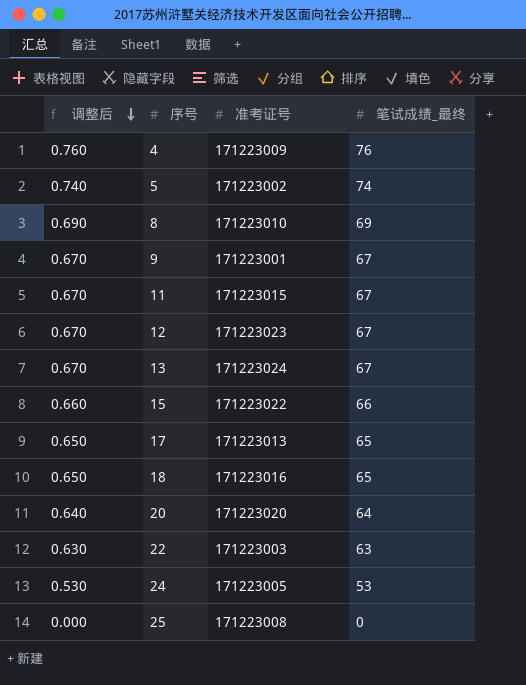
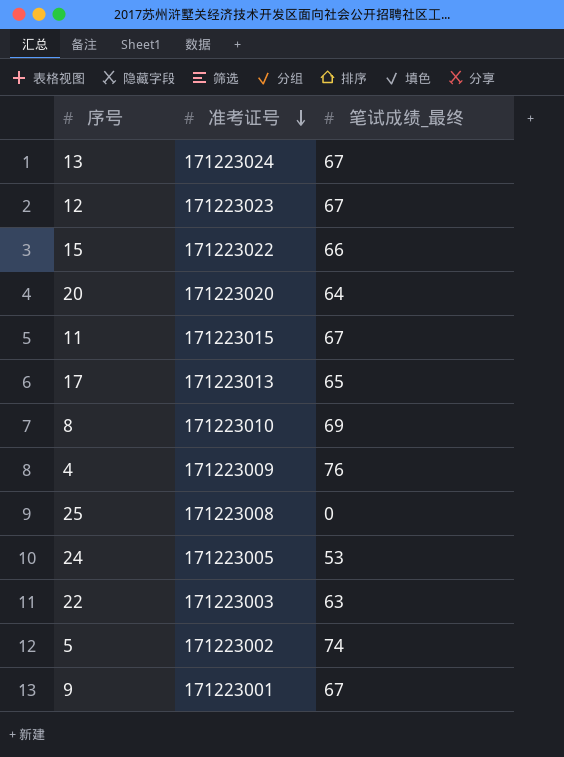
row order: 调整后 descending -> 准考证号 descending
column 调整后 | formula: [笔试成绩_最终] * 0.01 -> none
row 18: 0.650 | 171223016 | 65 -> none

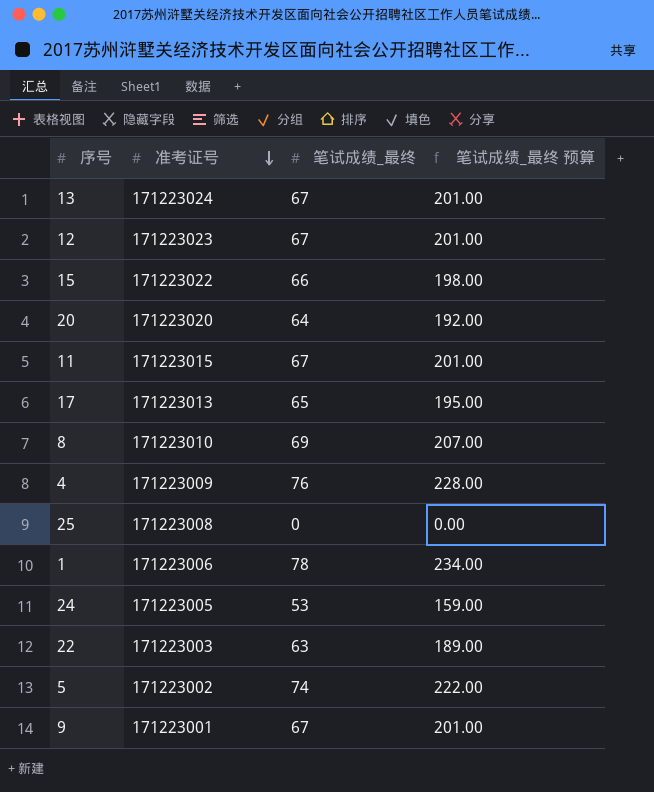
column 笔试成绩_最终 预算 | formula: none -> [笔试成绩_最终] * 3
row 1: none -> 171223006 | 78 | 234.00

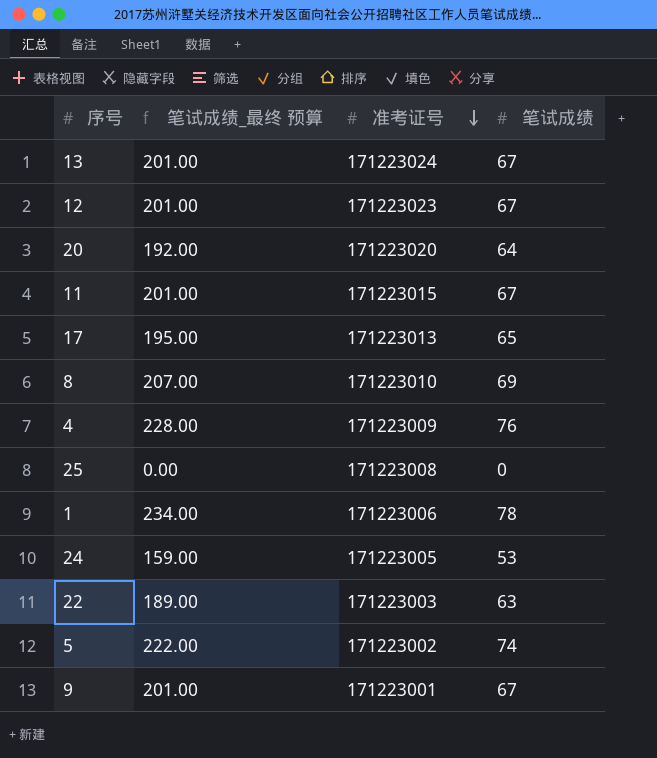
column 笔试成绩_最终 预算 | position: 4 -> 2
column name: 笔试成绩_最终 -> 笔试成绩
row 15: 171223022 | 66 | 198.00 -> none

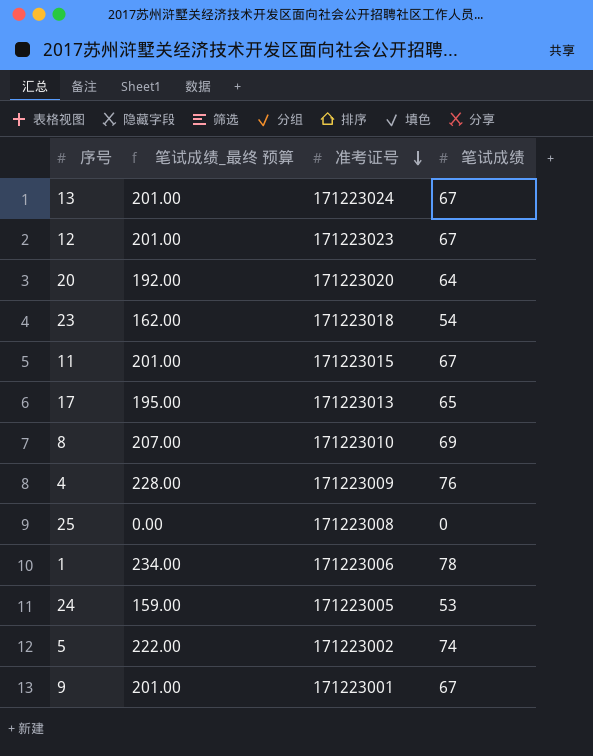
row 22: 189.00 | 171223003 | 63 -> none
row 23: none -> 162.00 | 171223018 | 54

